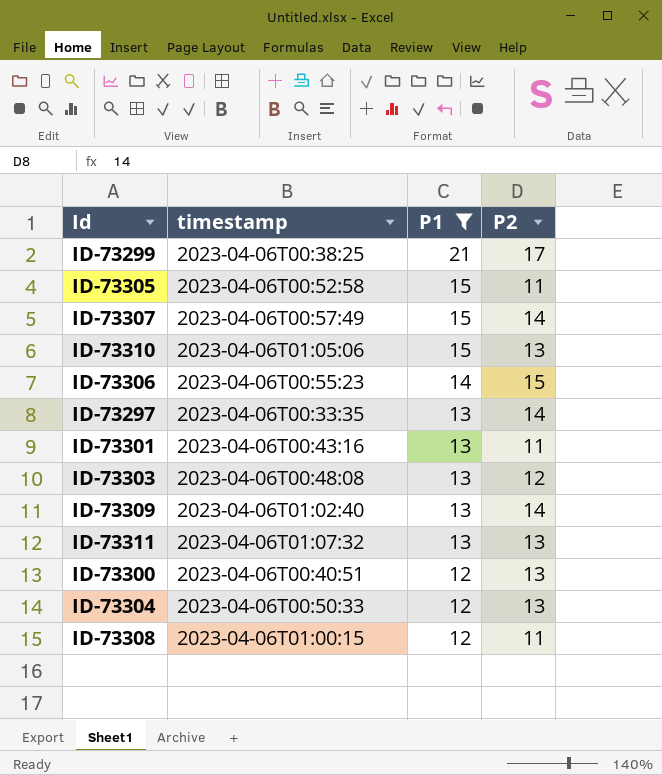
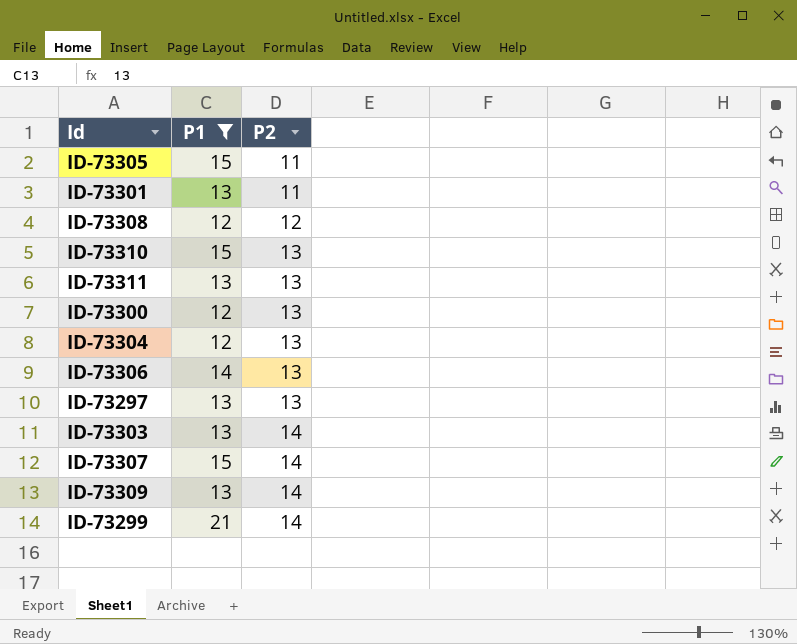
row order: P1 descending -> P2 ascending
column timestamp | position: 2 -> none
ID-73308 | P2: 11 -> 12
ID-73306 | P2: 15 -> 13
ID-73297 | P2: 14 -> 13
ID-73303 | P2: 12 -> 14
ID-73299 | P2: 17 -> 14

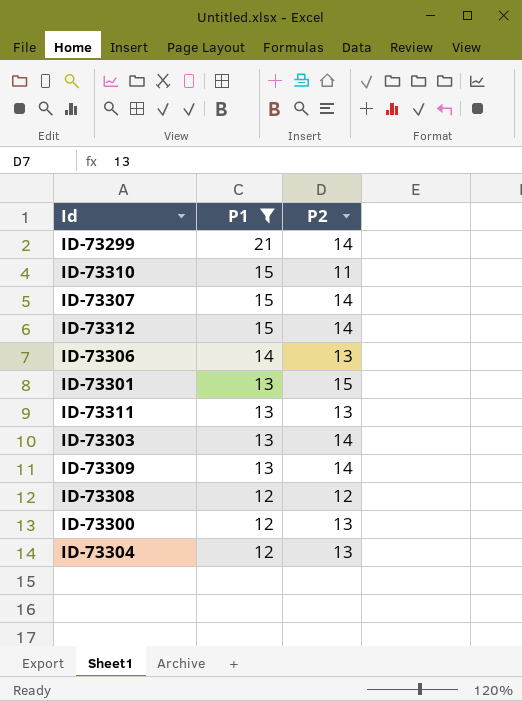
row order: P2 ascending -> P1 descending
row ID-73305: 15 | 11 -> none
row ID-73297: 13 | 13 -> none
ID-73310 | P2: 13 -> 11
row ID-73312: none -> 15 | 14
ID-73301 | P2: 11 -> 15

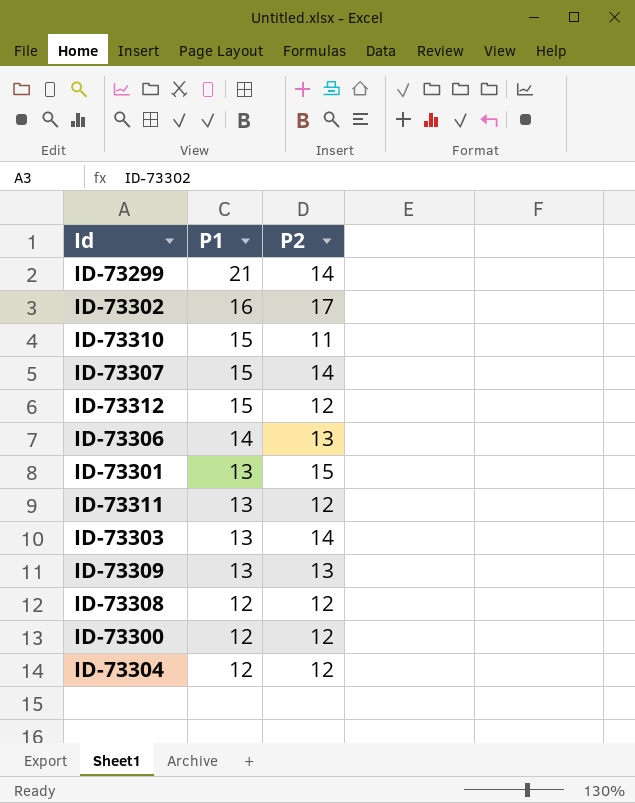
filter: P1 != 16 -> none
ID-73312 | P2: 14 -> 12
ID-73311 | P2: 13 -> 12
ID-73309 | P2: 14 -> 13
ID-73300 | P2: 13 -> 12
ID-73304 | P2: 13 -> 12

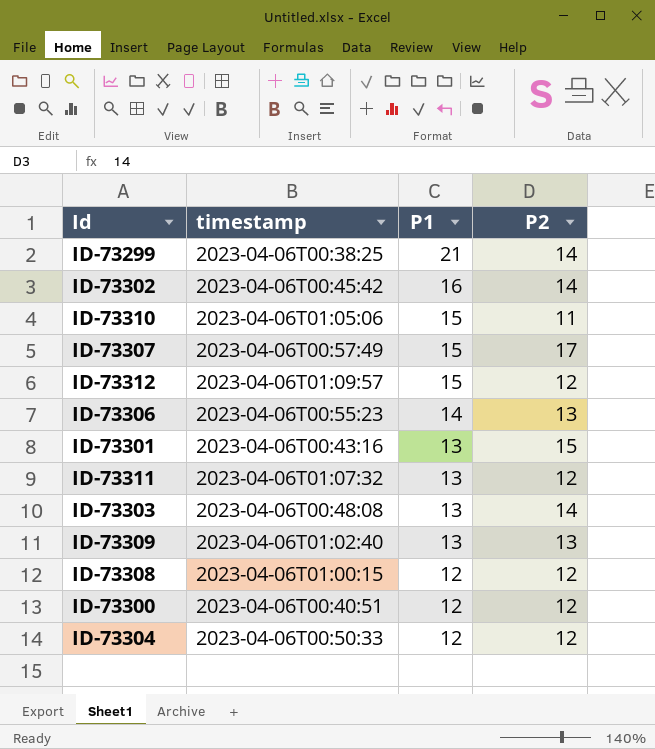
column timestamp | position: none -> 2
ID-73302 | P2: 17 -> 14
ID-73307 | P2: 14 -> 17

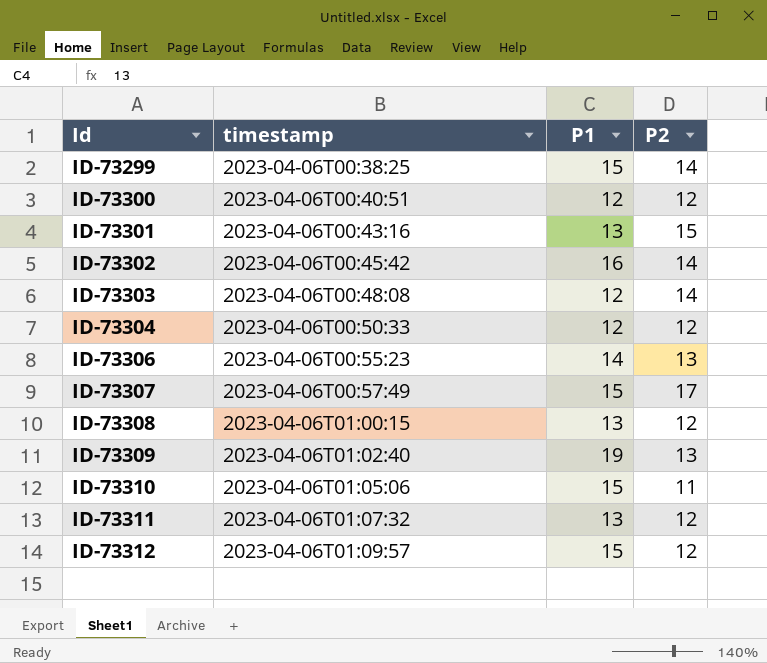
row order: P1 descending -> Id ascending
ID-73299 | P1: 21 -> 15
ID-73303 | P1: 13 -> 12
ID-73308 | P1: 12 -> 13
ID-73309 | P1: 13 -> 19

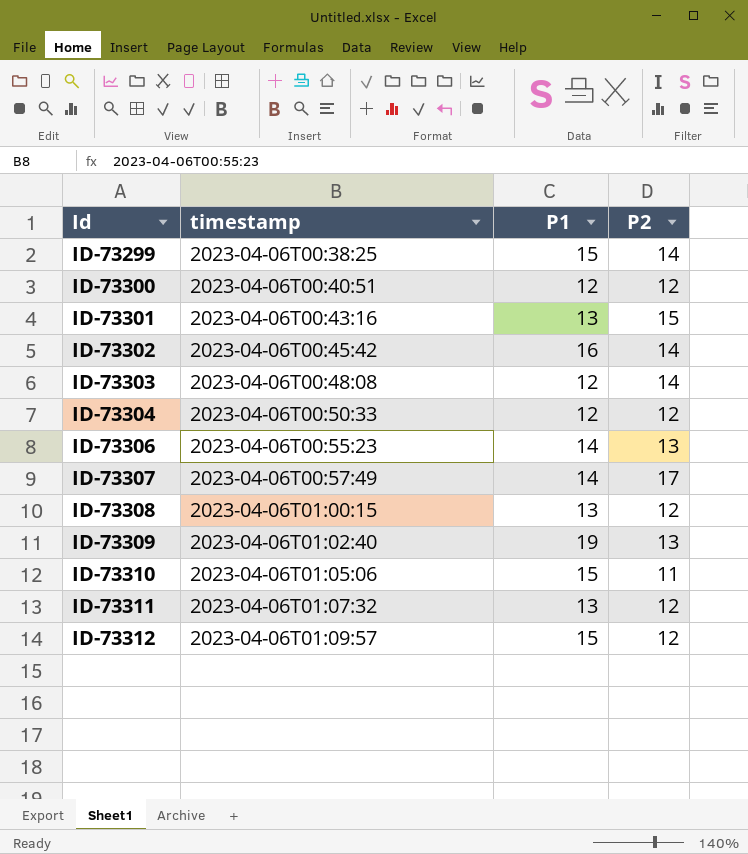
ID-73307 | P1: 15 -> 14

